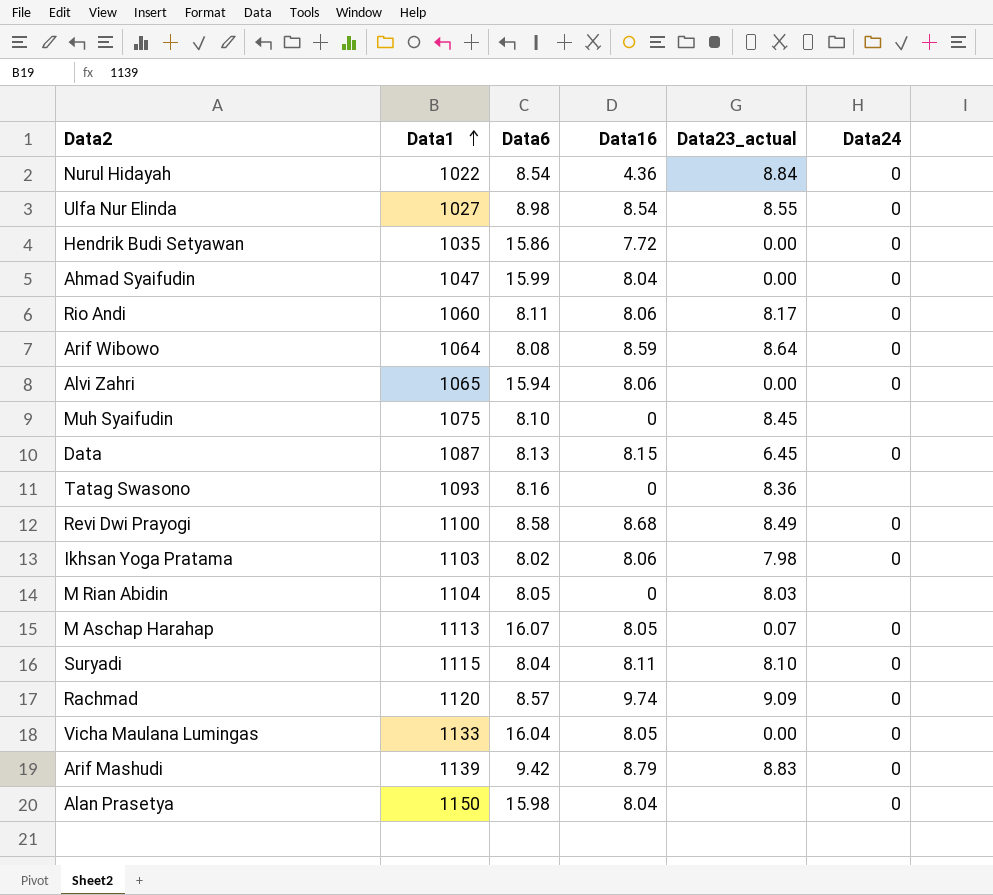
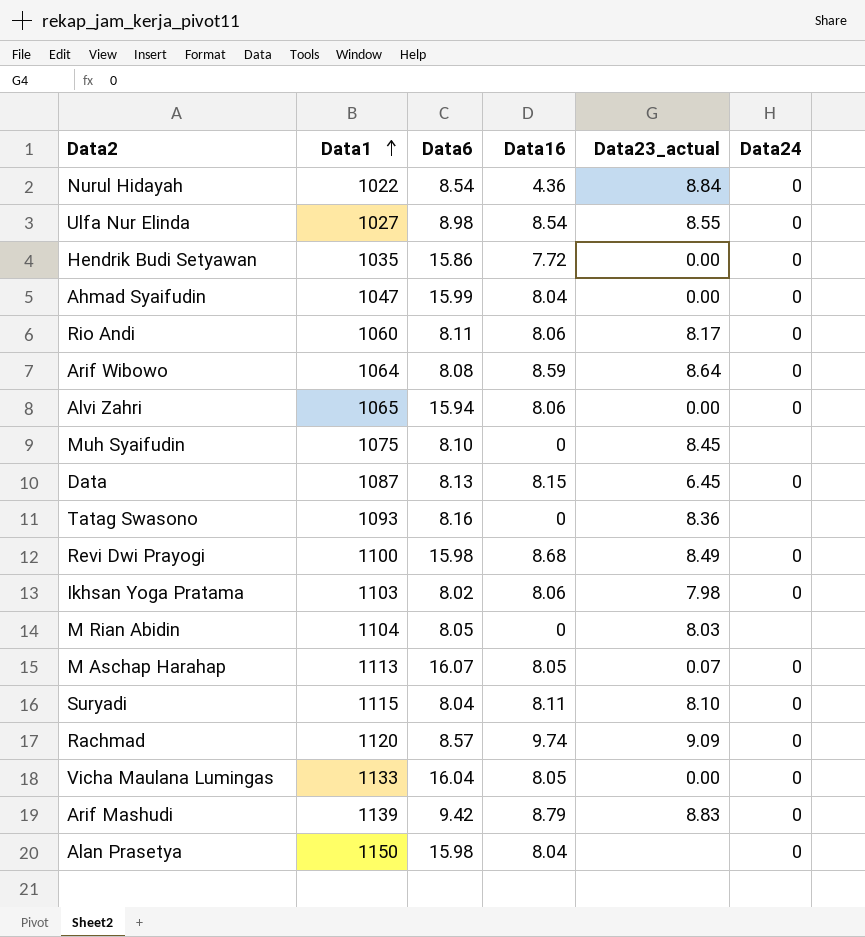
Revi Dwi Prayogi | Data6: 8.58 -> 15.98

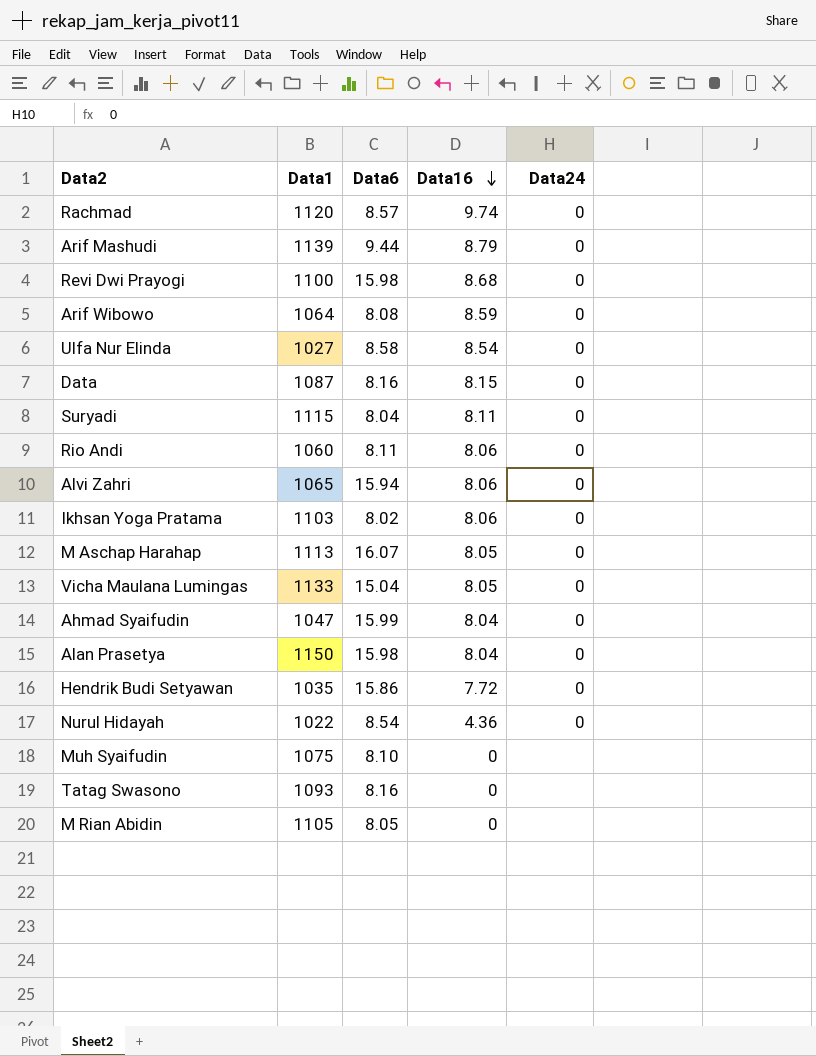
row order: Data1 ascending -> Data16 descending
column Data23_actual | position: 5 -> none
Arif Mashudi | Data6: 9.42 -> 9.44
Ulfa Nur Elinda | Data6: 8.98 -> 8.58
Data | Data6: 8.13 -> 8.16
Vicha Maulana Lumingas | Data6: 16.04 -> 15.04
M Rian Abidin | Data1: 1104 -> 1105

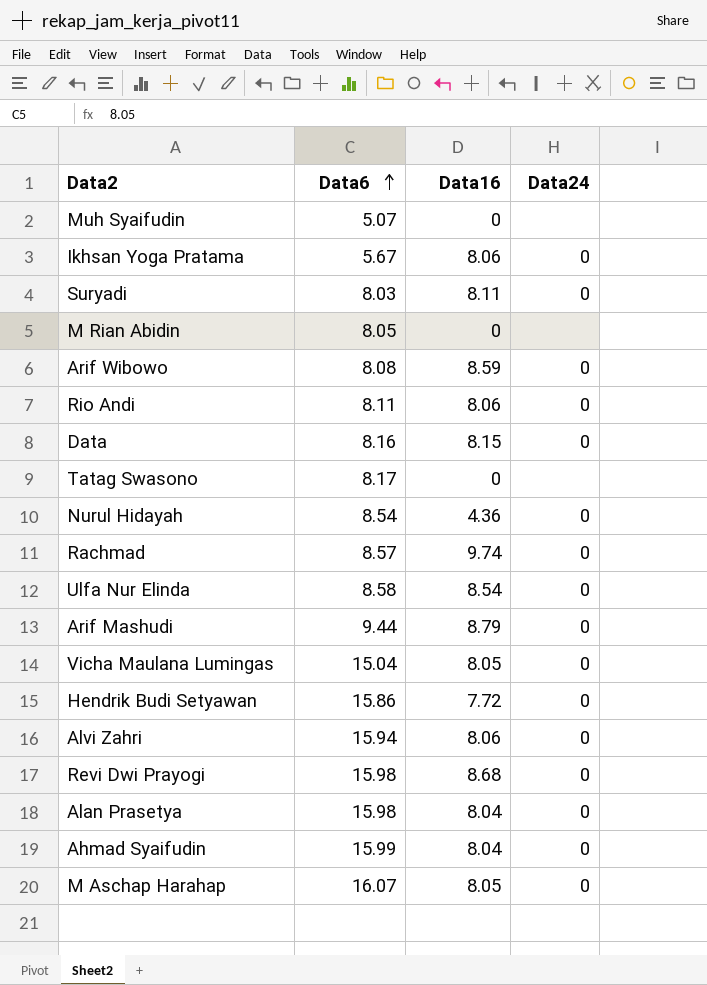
row order: Data16 descending -> Data6 ascending
column Data1 | position: 2 -> none
Muh Syaifudin | Data6: 8.10 -> 5.07
Ikhsan Yoga Pratama | Data6: 8.02 -> 5.67
Suryadi | Data6: 8.04 -> 8.03
Tatag Swasono | Data6: 8.16 -> 8.17

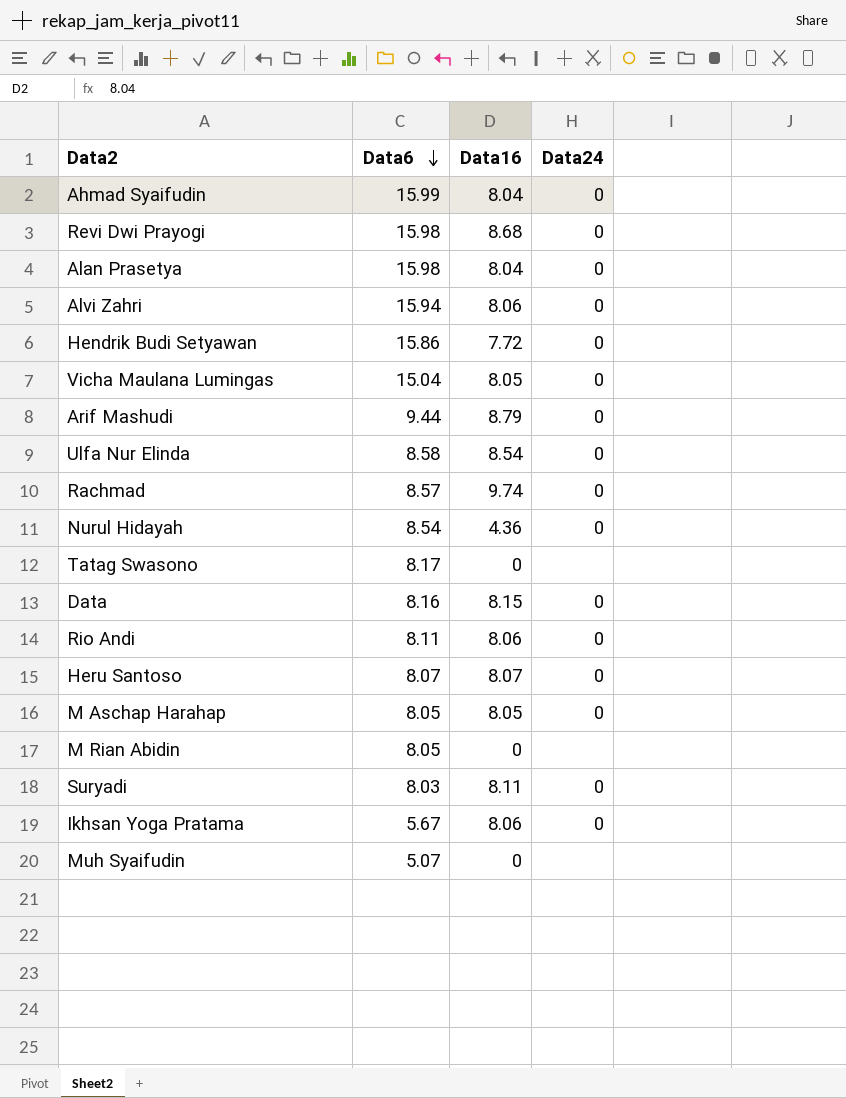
row order: Data6 ascending -> Data6 descending
row Arif Wibowo: 8.08 | 8.59 | 0 -> none
row Heru Santoso: none -> 8.07 | 8.07 | 0
M Aschap Harahap | Data6: 16.07 -> 8.05

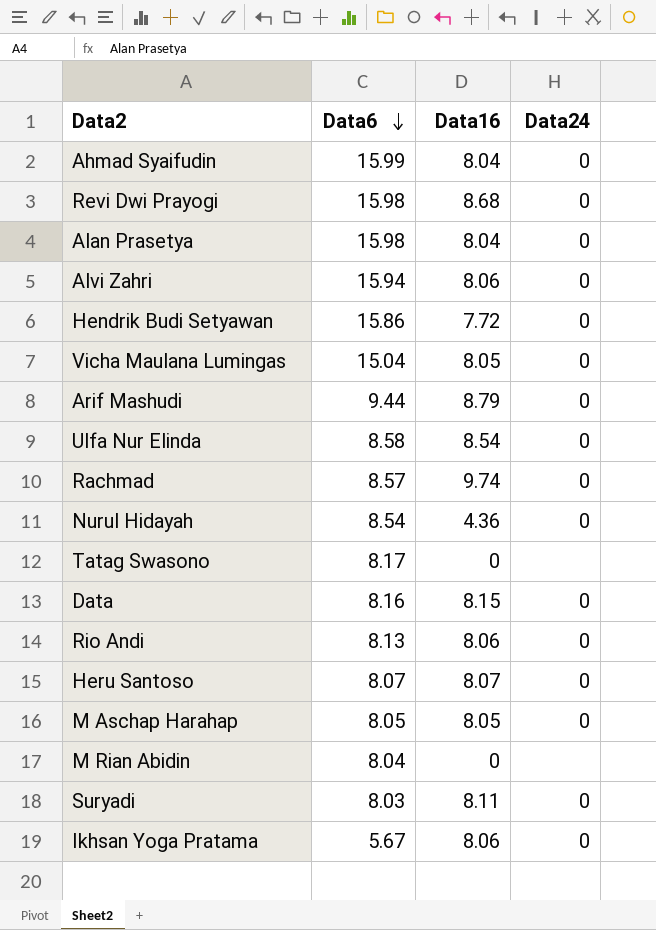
row Muh Syaifudin: 5.07 | 0 | none -> none
Rio Andi | Data6: 8.11 -> 8.13
M Rian Abidin | Data6: 8.05 -> 8.04

